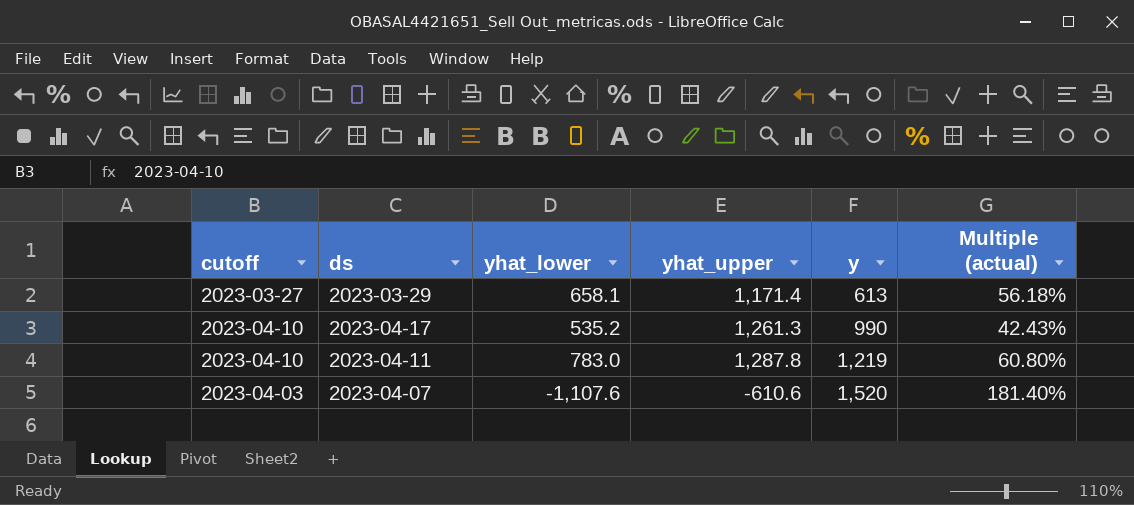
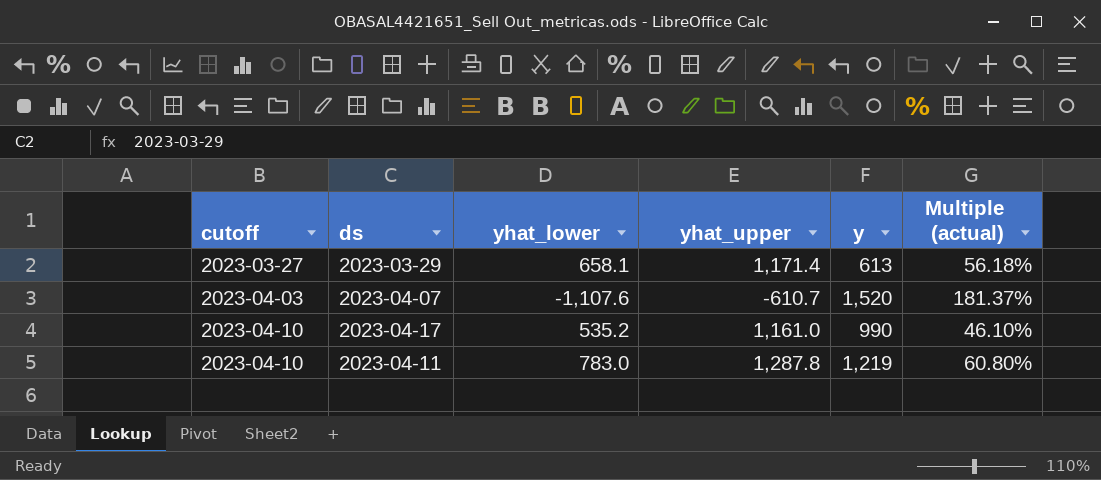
row order: y ascending -> cutoff ascending
2023-04-07 | yhat_upper: -610.6 -> -610.7
2023-04-07 | Multiple (actual): 181.40% -> 181.37%
2023-04-17 | yhat_upper: 1,261.3 -> 1,161.0
2023-04-17 | Multiple (actual): 42.43% -> 46.10%

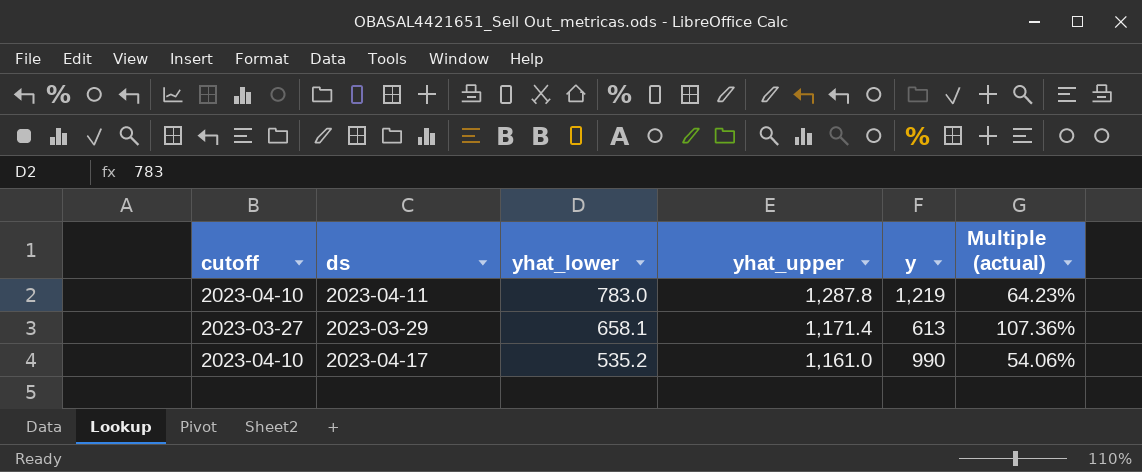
row order: cutoff ascending -> yhat_lower descending
column Multiple (actual) | formula: [yhat_lower] / [yhat_upper] -> [yhat_lower] / [y]
row 2023-04-07: 2023-04-03 | -1,107.6 | -610.7 | 1,520 | 181.37% -> none

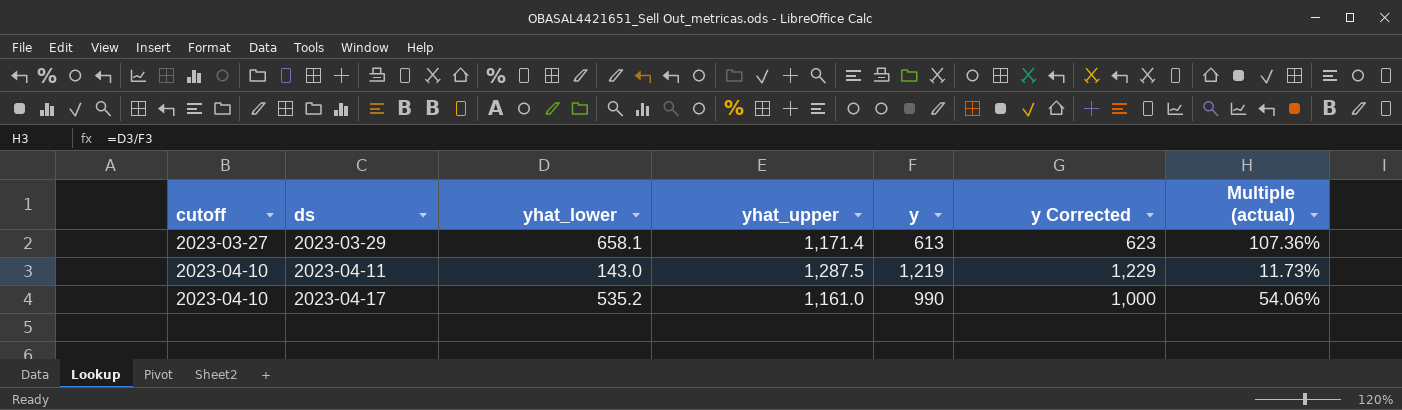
row order: yhat_lower descending -> cutoff ascending
column y Corrected | formula: none -> [y] + 10
2023-04-11 | yhat_lower: 783.0 -> 143.0
2023-04-11 | yhat_upper: 1,287.8 -> 1,287.5
2023-04-11 | Multiple (actual): 64.23% -> 11.73%

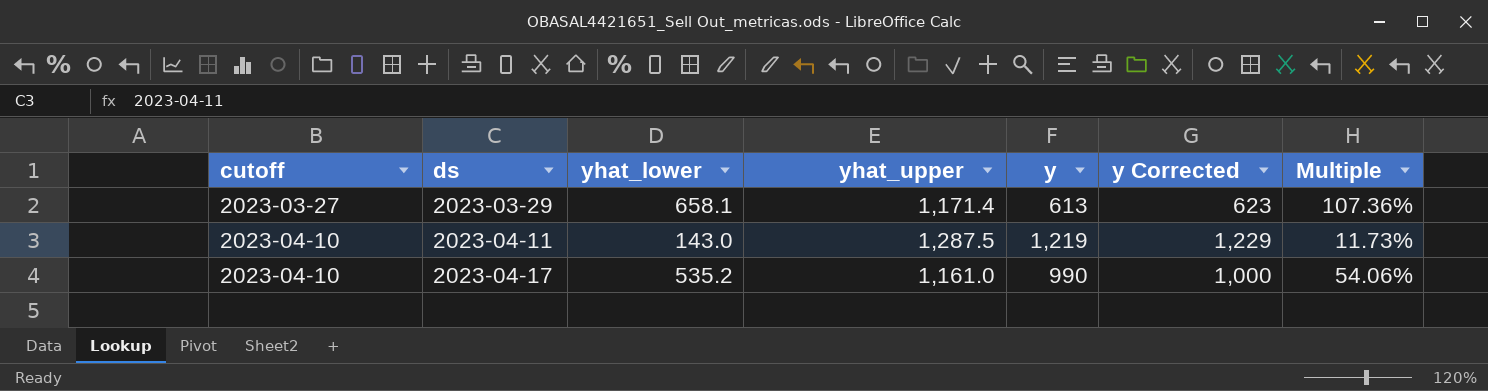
column name: Multiple (actual) -> Multiple

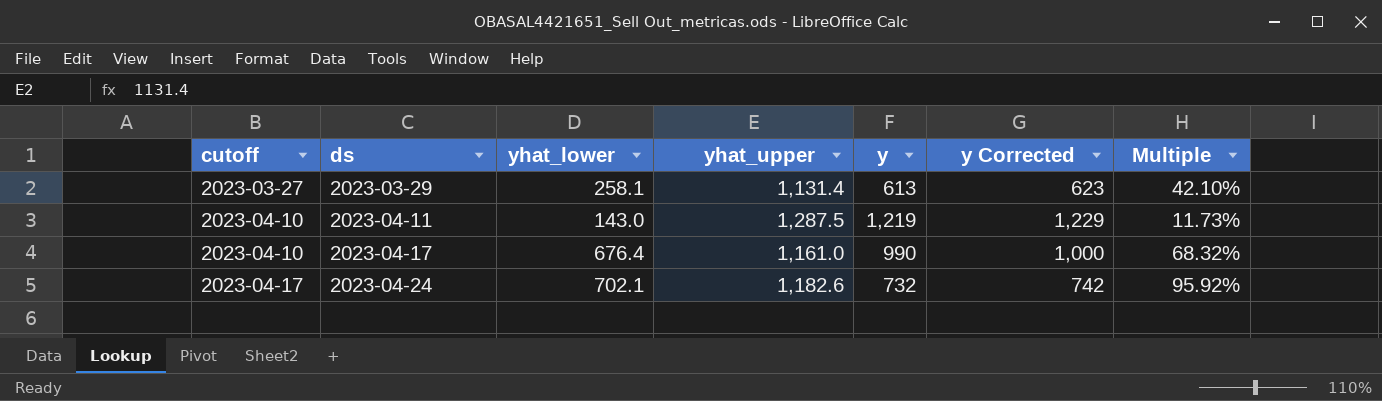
2023-03-29 | yhat_lower: 658.1 -> 258.1
2023-03-29 | yhat_upper: 1,171.4 -> 1,131.4
2023-03-29 | Multiple: 107.36% -> 42.10%
2023-04-17 | yhat_lower: 535.2 -> 676.4
2023-04-17 | Multiple: 54.06% -> 68.32%
row 2023-04-24: none -> 2023-04-17 | 702.1 | 1,182.6 | 732 | 742 | 95.92%

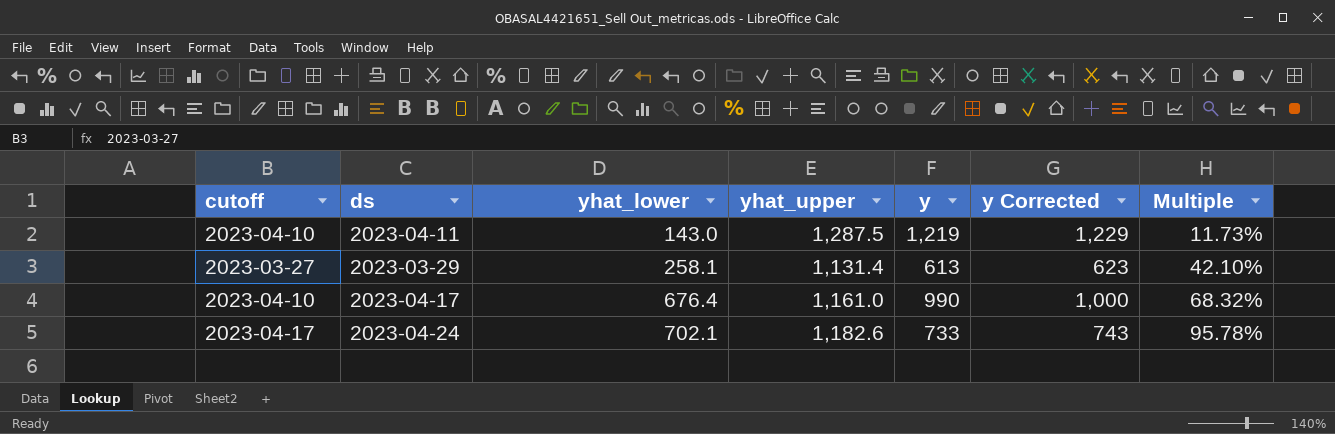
row order: cutoff ascending -> yhat_lower ascending
2023-04-24 | y: 732 -> 733
2023-04-24 | y Corrected: 742 -> 743
2023-04-24 | Multiple: 95.92% -> 95.78%

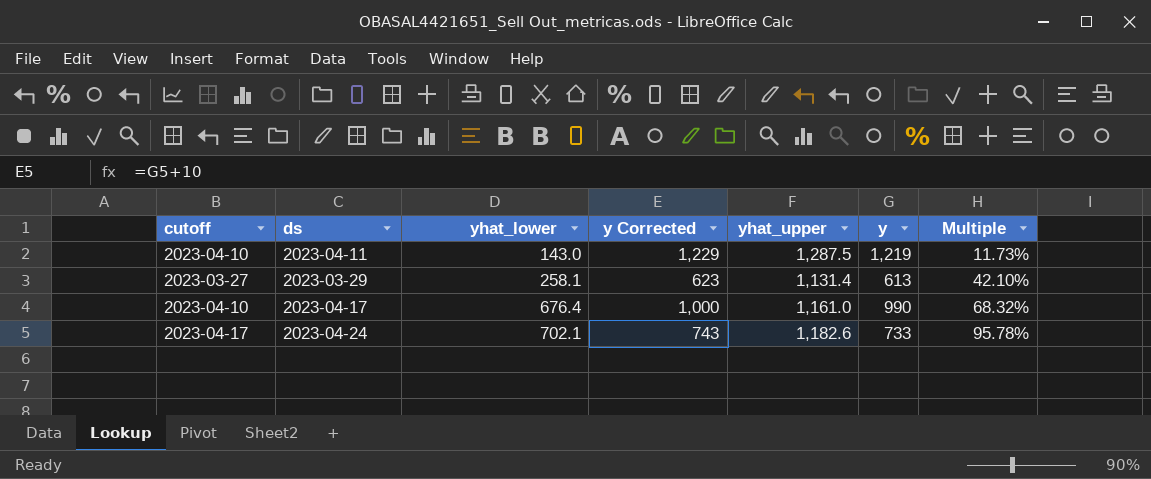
column y Corrected | position: 6 -> 4

